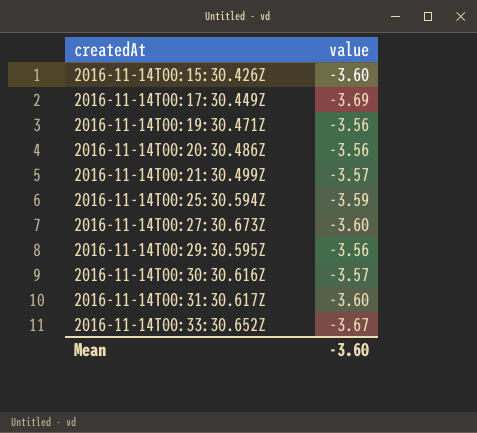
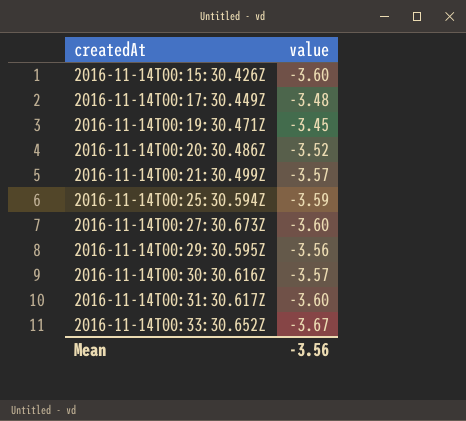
2016-11-14T00:17:30.449Z | value: -3.69 -> -3.48
2016-11-14T00:19:30.471Z | value: -3.56 -> -3.45
2016-11-14T00:20:30.486Z | value: -3.56 -> -3.52
Mean | value: -3.60 -> -3.56

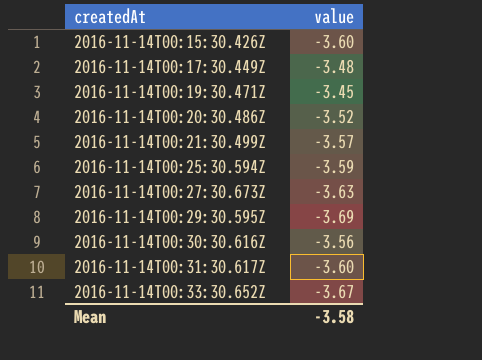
2016-11-14T00:27:30.673Z | value: -3.60 -> -3.63
2016-11-14T00:29:30.595Z | value: -3.56 -> -3.69
2016-11-14T00:30:30.616Z | value: -3.57 -> -3.56
Mean | value: -3.56 -> -3.58

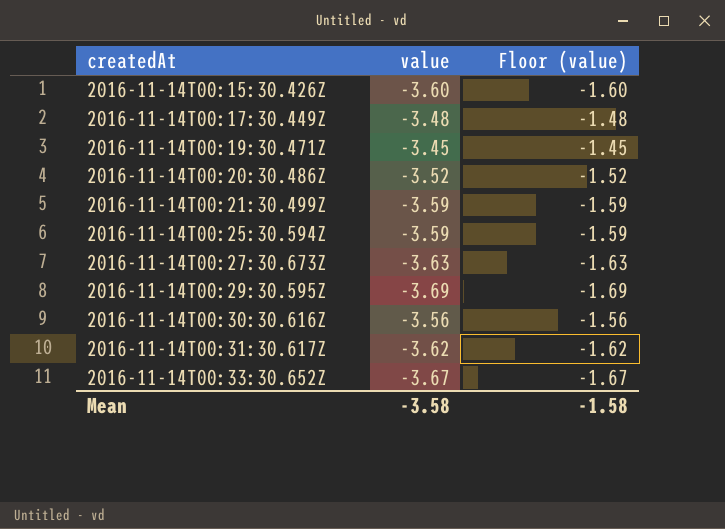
column Floor (value) | formula: none -> [value] + 2
2016-11-14T00:21:30.499Z | value: -3.57 -> -3.59
2016-11-14T00:31:30.617Z | value: -3.60 -> -3.62

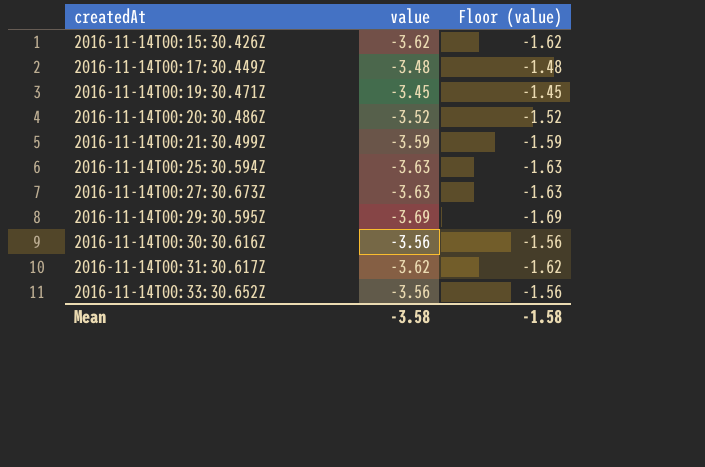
2016-11-14T00:15:30.426Z | value: -3.60 -> -3.62
2016-11-14T00:15:30.426Z | Floor (value): -1.60 -> -1.62
2016-11-14T00:25:30.594Z | value: -3.59 -> -3.63
2016-11-14T00:25:30.594Z | Floor (value): -1.59 -> -1.63
2016-11-14T00:33:30.652Z | value: -3.67 -> -3.56
2016-11-14T00:33:30.652Z | Floor (value): -1.67 -> -1.56

